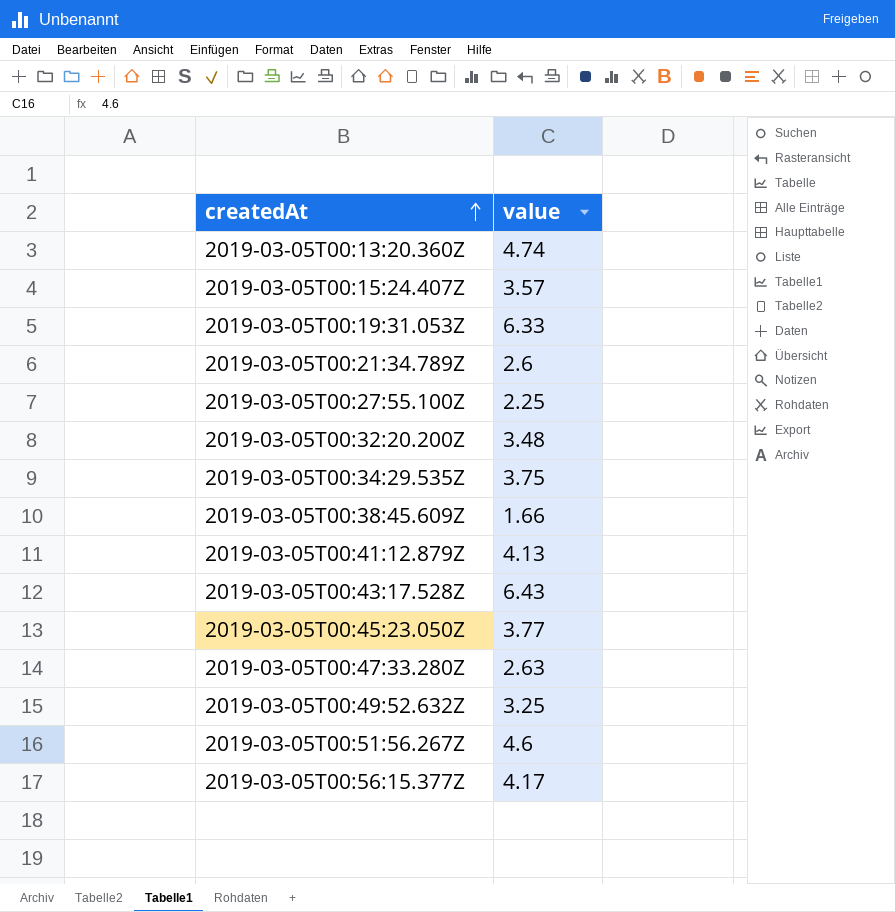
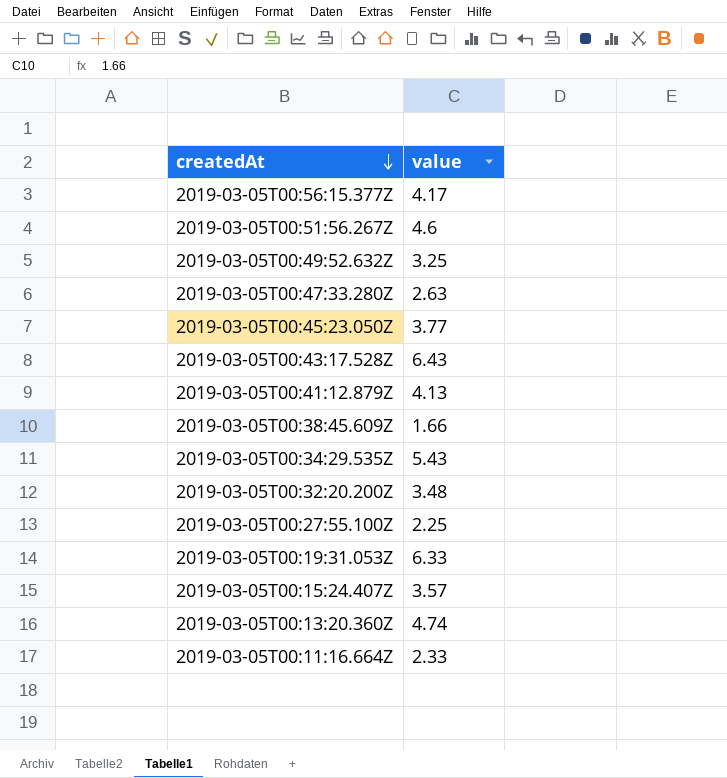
row order: createdAt ascending -> createdAt descending
row 2019-03-05T00:21:34.789Z: 2.6 -> none
2019-03-05T00:34:29.535Z | value: 3.75 -> 5.43
row 2019-03-05T00:11:16.664Z: none -> 2.33

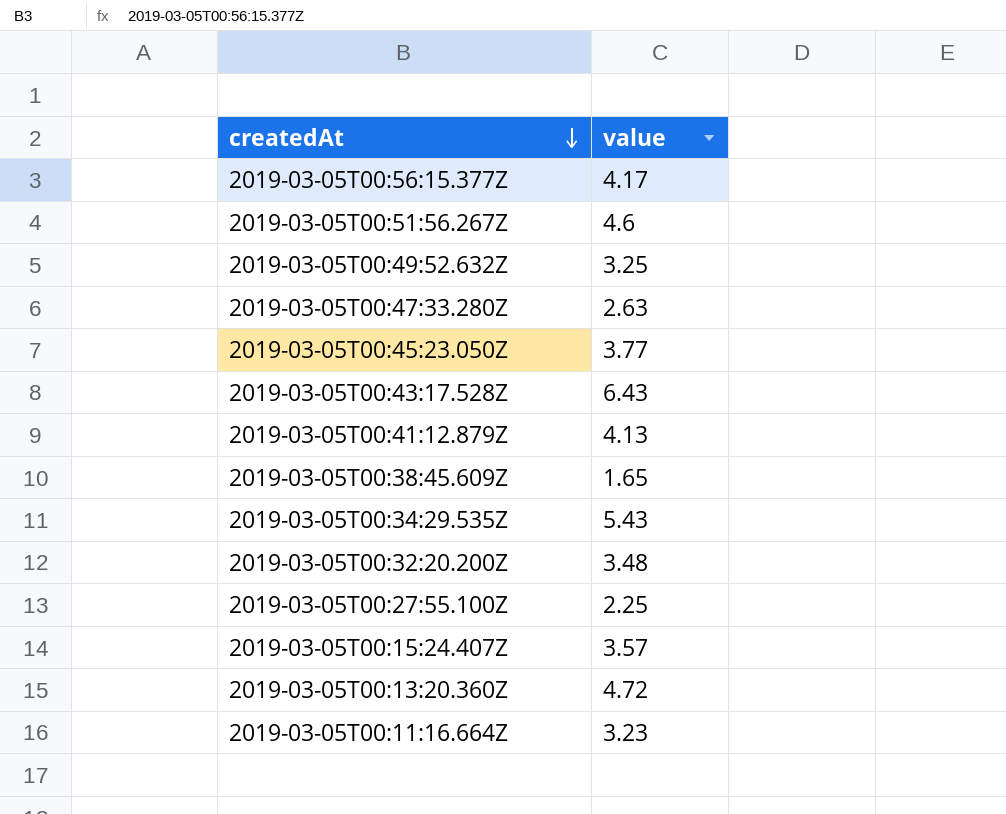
row 2019-03-05T00:19:31.053Z: 6.33 -> none
2019-03-05T00:38:45.609Z | value: 1.66 -> 1.65
2019-03-05T00:13:20.360Z | value: 4.74 -> 4.72
2019-03-05T00:11:16.664Z | value: 2.33 -> 3.23

